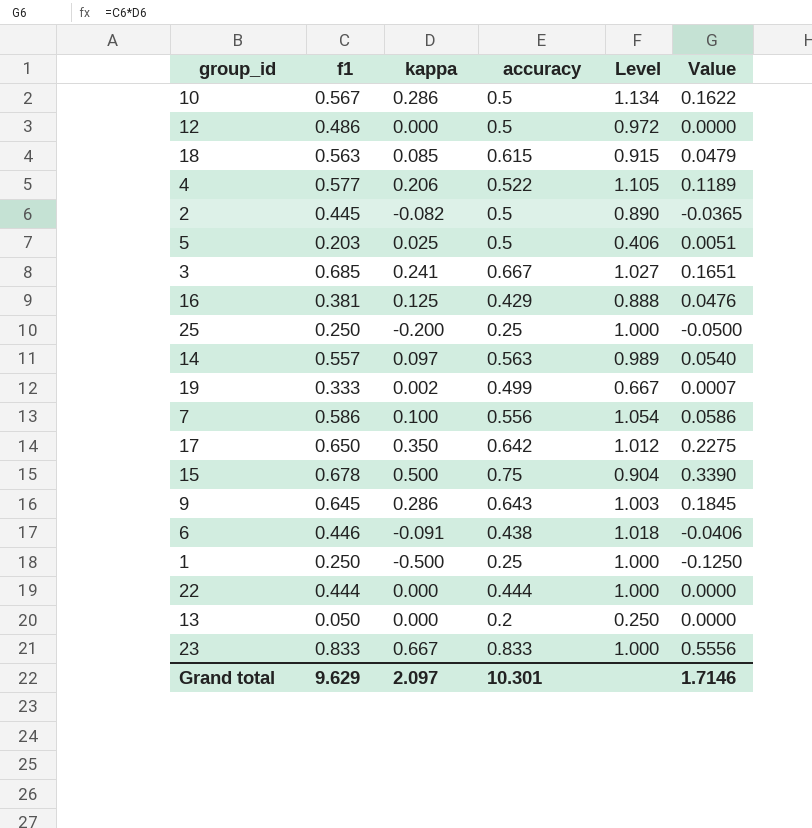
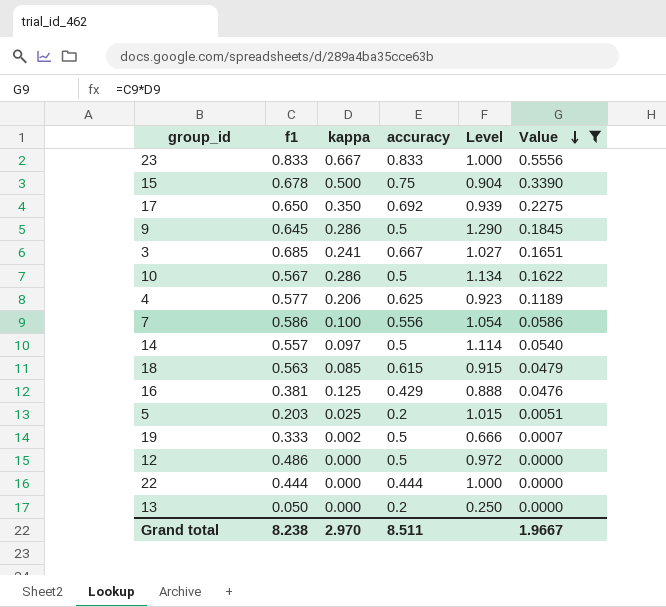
filter: none -> Value >= 0.0000
row order: none -> Value descending
17 | accuracy: 0.642 -> 0.692
17 | Level: 1.012 -> 0.939
9 | accuracy: 0.643 -> 0.5
9 | Level: 1.003 -> 1.290
4 | accuracy: 0.522 -> 0.625
4 | Level: 1.105 -> 0.923
14 | accuracy: 0.563 -> 0.5
14 | Level: 0.989 -> 1.114
5 | accuracy: 0.5 -> 0.2
5 | Level: 0.406 -> 1.015
19 | accuracy: 0.499 -> 0.5
19 | Level: 0.667 -> 0.666
Grand total | f1: 9.629 -> 8.238
Grand total | kappa: 2.097 -> 2.970
Grand total | accuracy: 10.301 -> 8.511
Grand total | Value: 1.7146 -> 1.9667

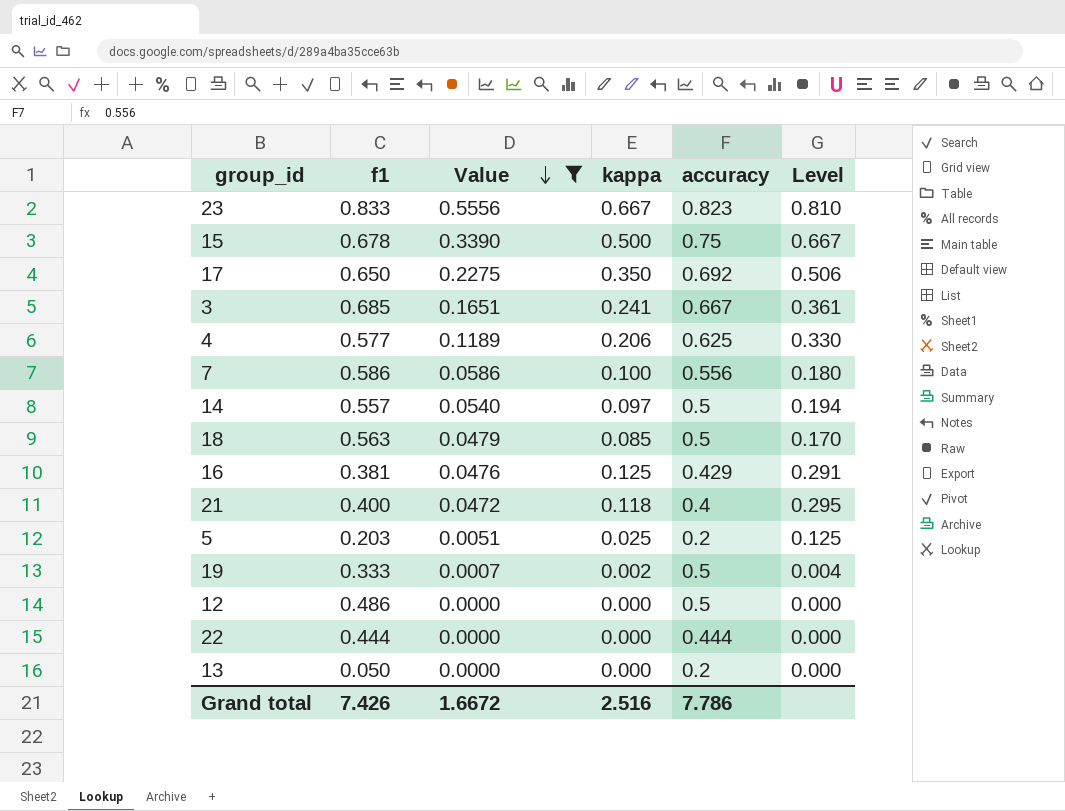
column Value | position: 6 -> 3
column Level | formula: [f1] / [accuracy] -> [kappa] / [accuracy]
row 9: 0.645 | 0.286 | 0.5 | 1.290 | 0.1845 -> none
row 10: 0.567 | 0.286 | 0.5 | 1.134 | 0.1622 -> none
23 | accuracy: 0.833 -> 0.823
18 | accuracy: 0.615 -> 0.5
row 21: none -> 0.400 | 0.0472 | 0.118 | 0.4 | 0.295
Grand total | f1: 8.238 -> 7.426
Grand total | Value: 1.9667 -> 1.6672
Grand total | kappa: 2.970 -> 2.516
Grand total | accuracy: 8.511 -> 7.786

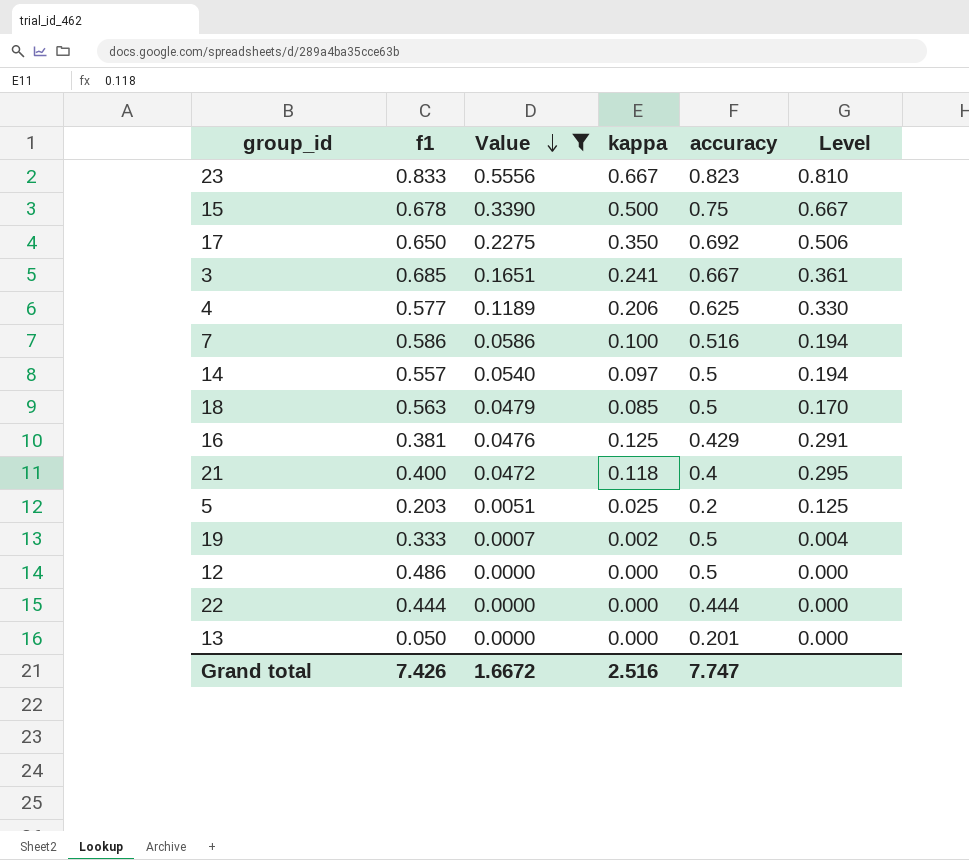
7 | accuracy: 0.556 -> 0.516
7 | Level: 0.180 -> 0.194
13 | accuracy: 0.2 -> 0.201
Grand total | accuracy: 7.786 -> 7.747

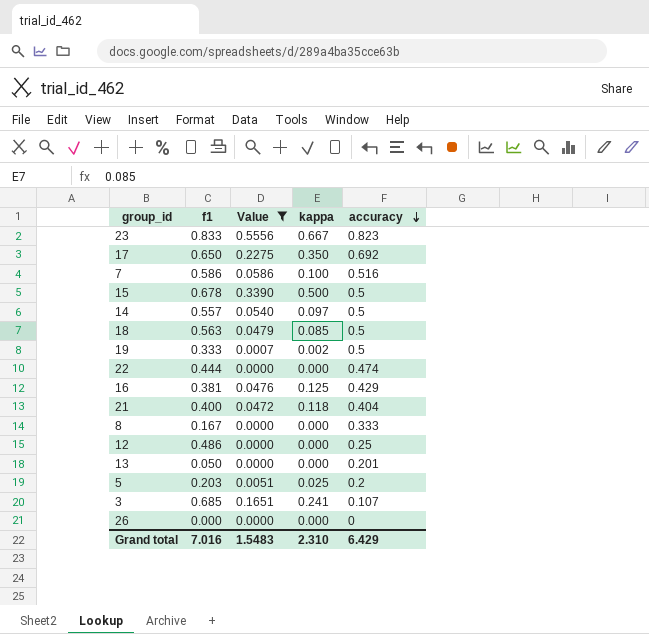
row order: Value descending -> accuracy descending
column Level | formula: [kappa] / [accuracy] -> none
row 4: 0.577 | 0.1189 | 0.206 | 0.625 | 0.330 -> none
15 | accuracy: 0.75 -> 0.5
22 | accuracy: 0.444 -> 0.474
21 | accuracy: 0.4 -> 0.404
row 8: none -> 0.167 | 0.0000 | 0.000 | 0.333
12 | accuracy: 0.5 -> 0.25
3 | accuracy: 0.667 -> 0.107
row 26: none -> 0.000 | 0.0000 | 0.000 | 0
Grand total | f1: 7.426 -> 7.016
Grand total | Value: 1.6672 -> 1.5483
Grand total | kappa: 2.516 -> 2.310
Grand total | accuracy: 7.747 -> 6.429

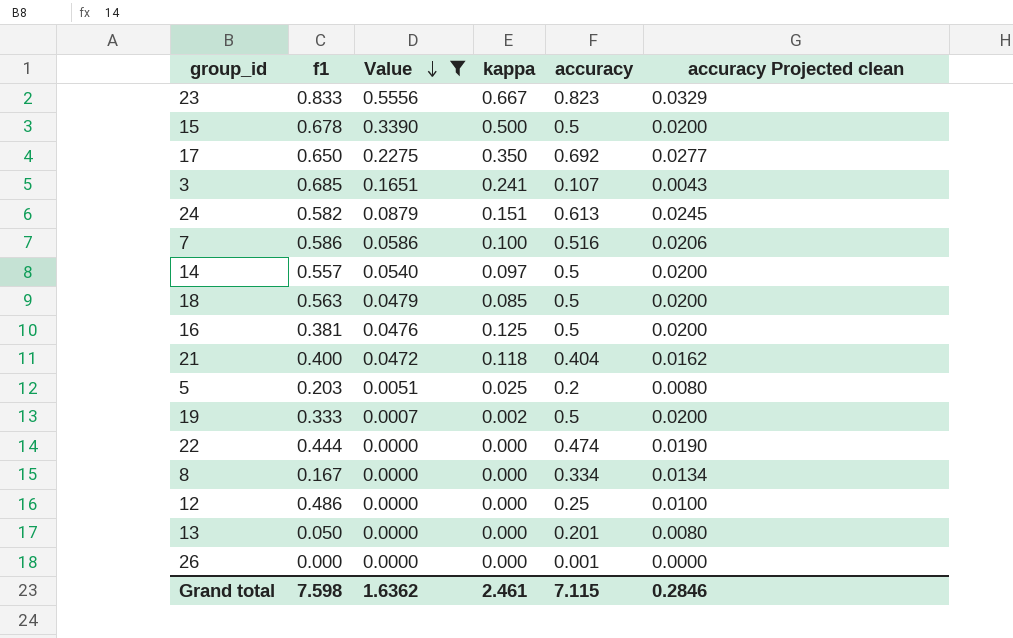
row order: accuracy descending -> Value descending
column accuracy Projected clean | formula: none -> [accuracy] * 0.04
row 24: none -> 0.582 | 0.0879 | 0.151 | 0.613 | 0.0245
16 | accuracy: 0.429 -> 0.5
8 | accuracy: 0.333 -> 0.334
26 | accuracy: 0 -> 0.001
Grand total | f1: 7.016 -> 7.598
Grand total | Value: 1.5483 -> 1.6362
Grand total | kappa: 2.310 -> 2.461
Grand total | accuracy: 6.429 -> 7.115

